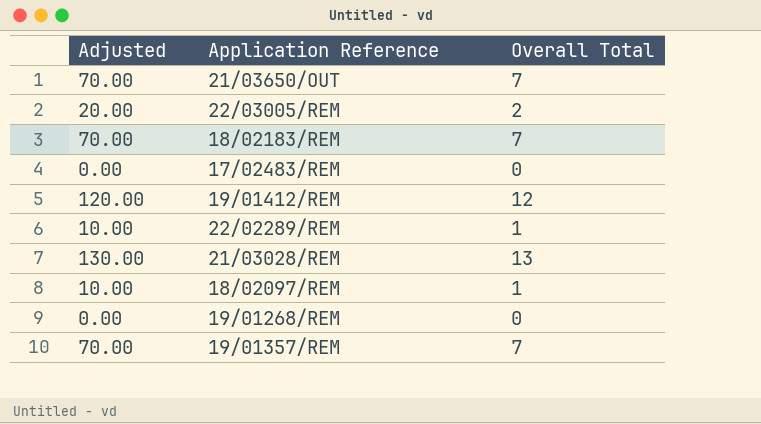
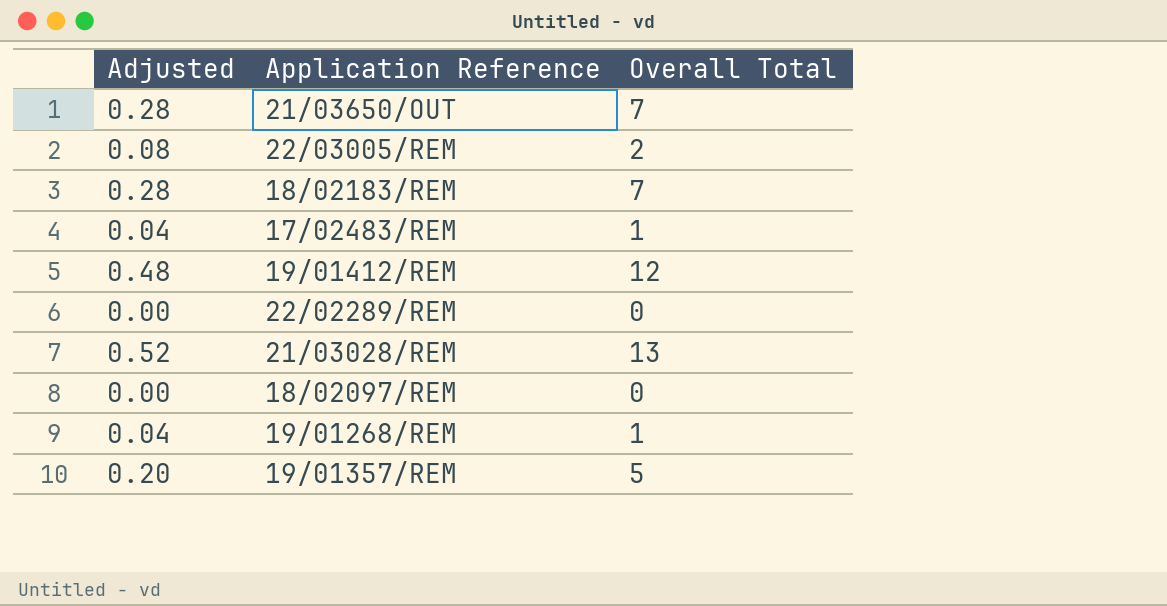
column Adjusted | formula: [Overall Total] * 10 -> [Overall Total] * 0.04
17/02483/REM | Overall Total: 0 -> 1
22/02289/REM | Overall Total: 1 -> 0
18/02097/REM | Overall Total: 1 -> 0
19/01268/REM | Overall Total: 0 -> 1
19/01357/REM | Overall Total: 7 -> 5

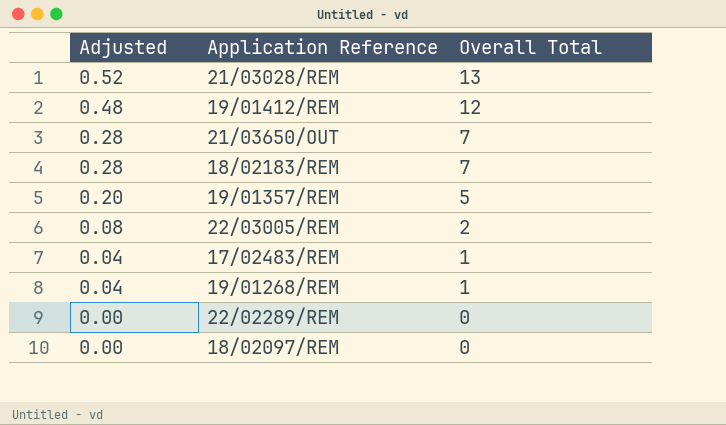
row order: none -> Adjusted descending

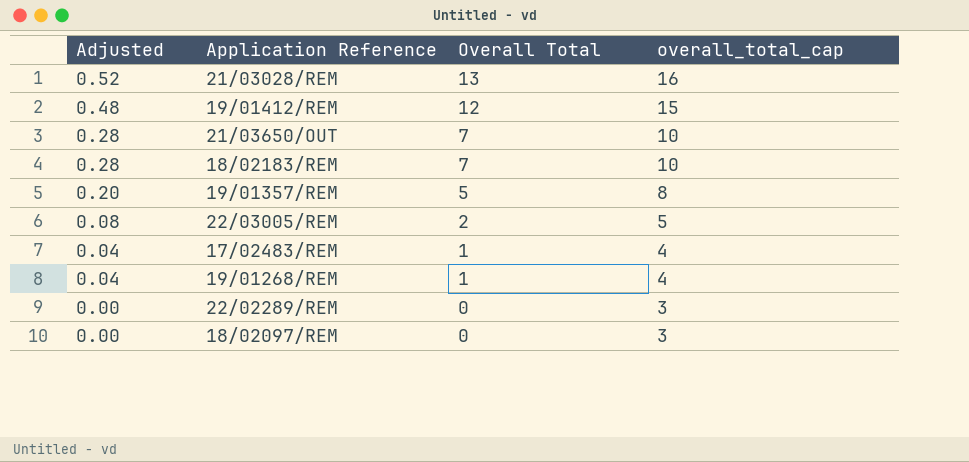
column overall_total_cap | formula: none -> [Overall Total] + 3

